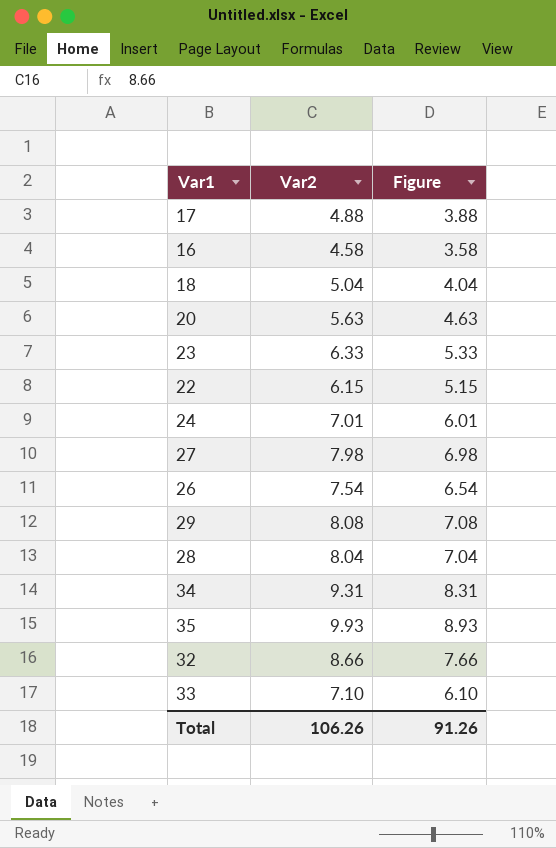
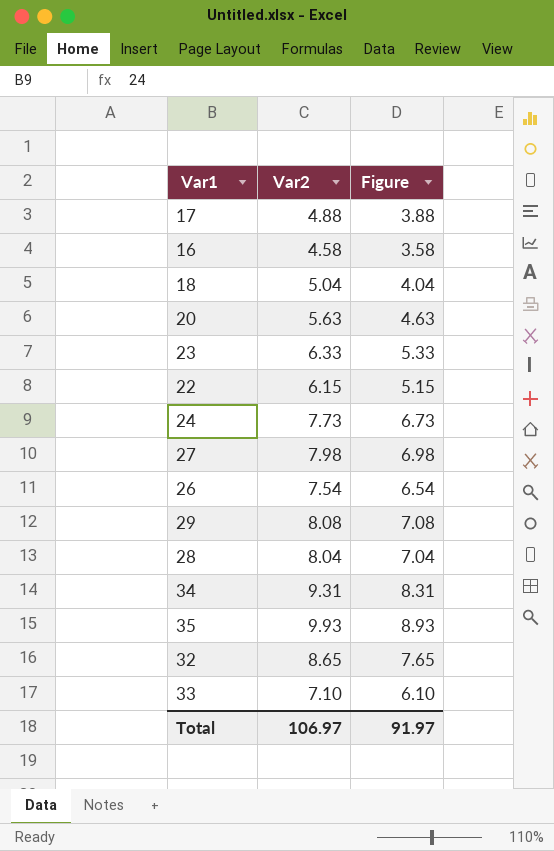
24 | Var2: 7.01 -> 7.73
24 | Figure: 6.01 -> 6.73
32 | Var2: 8.66 -> 8.65
32 | Figure: 7.66 -> 7.65
Total | Var2: 106.26 -> 106.97
Total | Figure: 91.26 -> 91.97

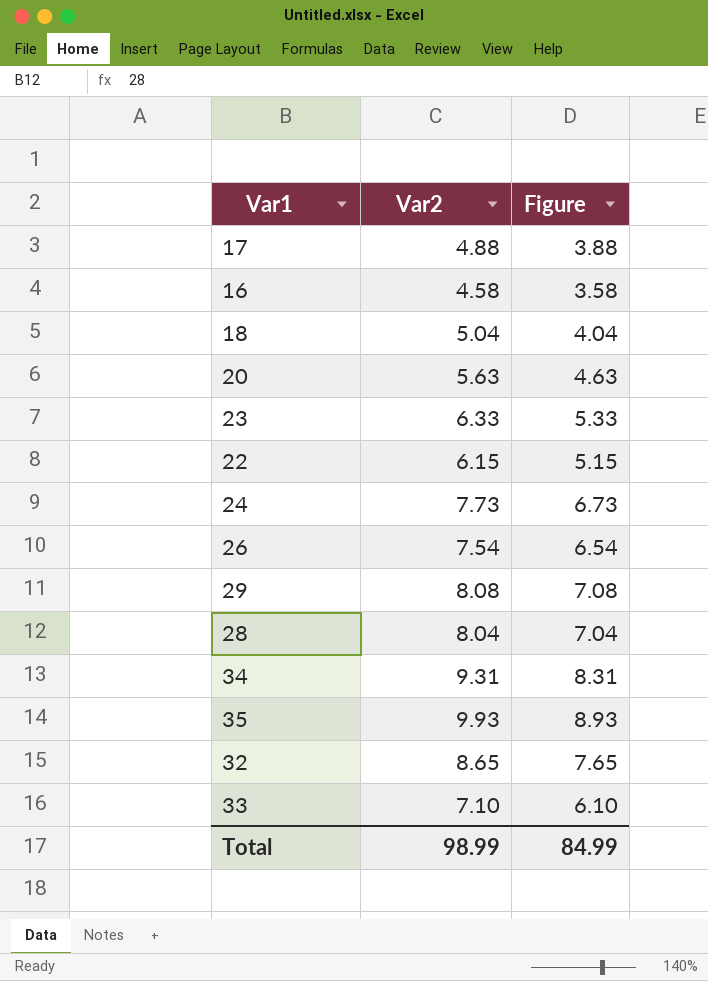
row 27: 7.98 | 6.98 -> none
Total | Var2: 106.97 -> 98.99
Total | Figure: 91.97 -> 84.99

